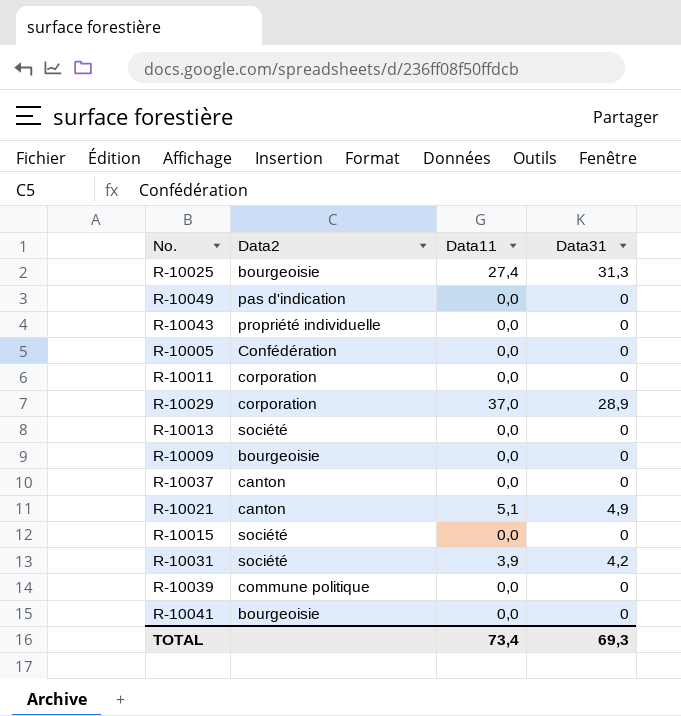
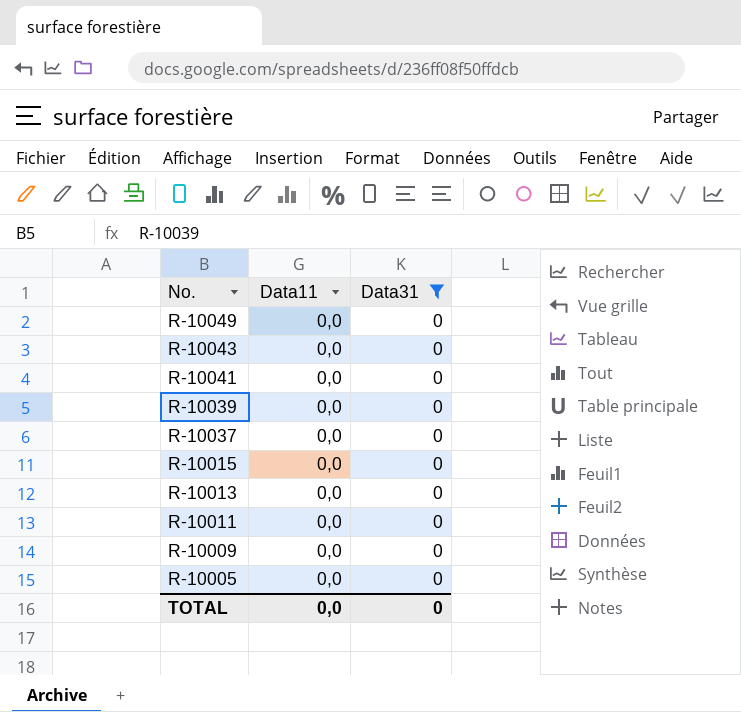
filter: none -> Data31 = 0
row order: none -> No. descending
column Data2 | position: 2 -> none
TOTAL | Data11: 73,4 -> 0,0
TOTAL | Data31: 69,3 -> 0

